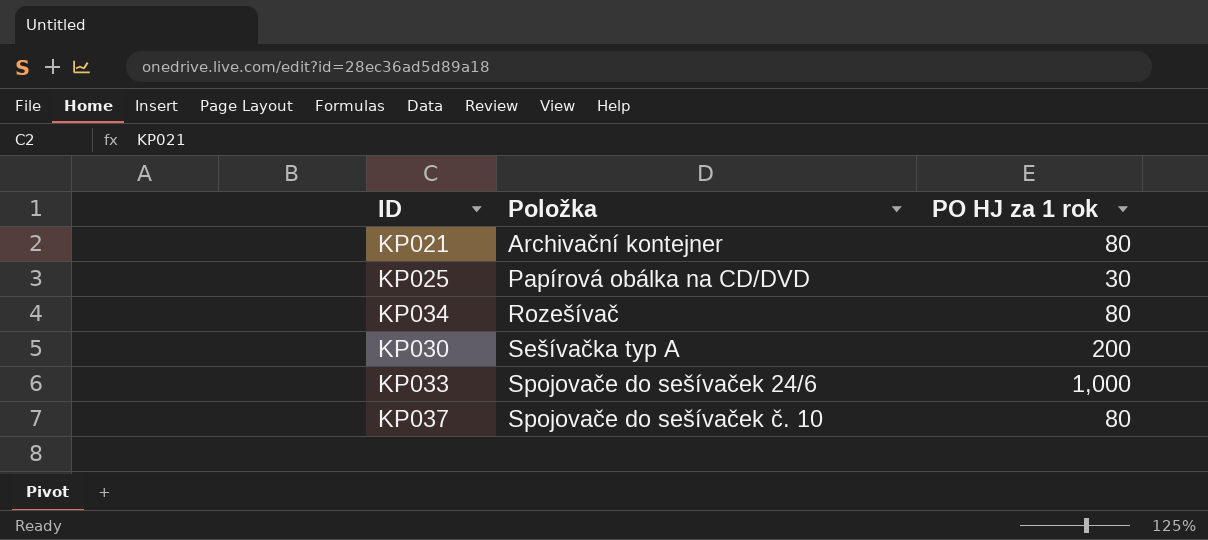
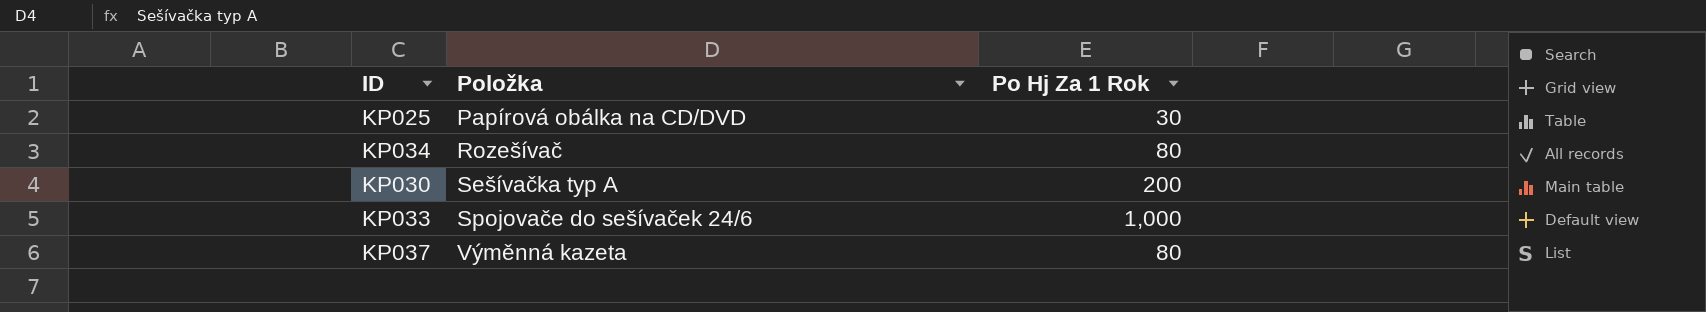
column name: PO HJ za 1 rok -> Po Hj Za 1 Rok
row KP021: Archivační kontejner | 80 -> none
KP037 | Položka: Spojovače do sešívaček č. 10 -> Výměnná kazeta

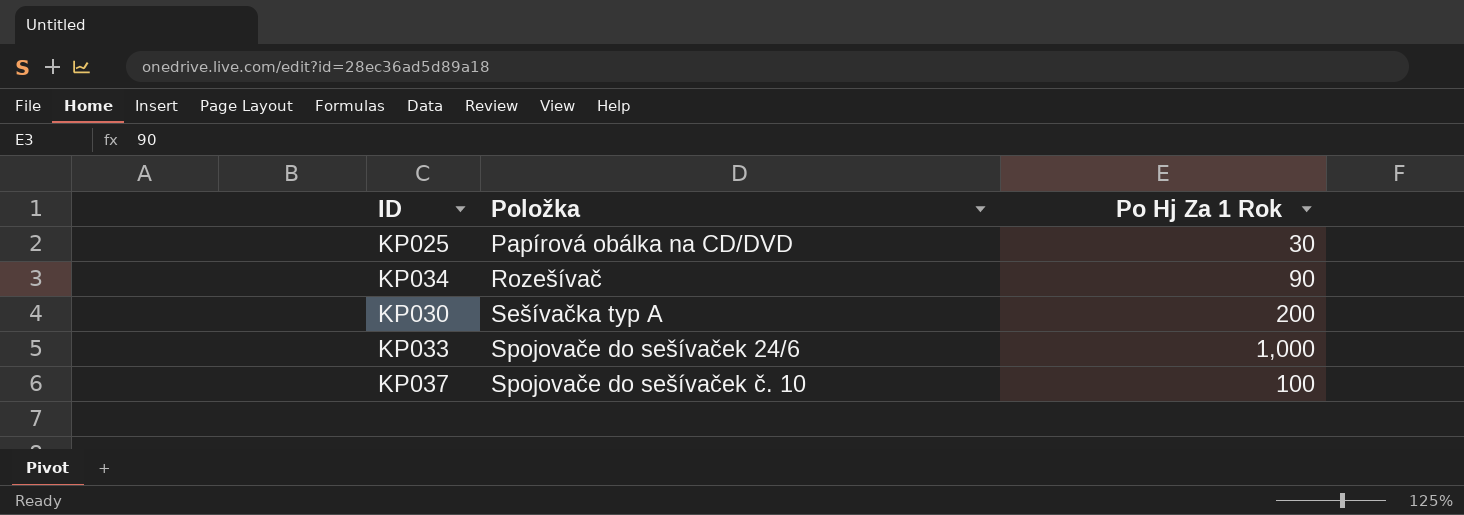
KP034 | Po Hj Za 1 Rok: 80 -> 90
KP037 | Položka: Výměnná kazeta -> Spojovače do sešívaček č. 10
KP037 | Po Hj Za 1 Rok: 80 -> 100

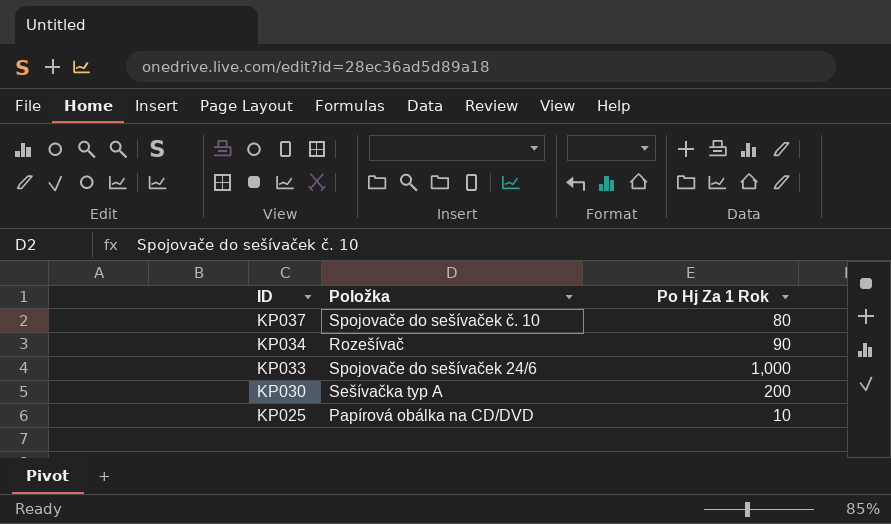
row order: Položka ascending -> ID descending
KP037 | Po Hj Za 1 Rok: 100 -> 80
KP025 | Po Hj Za 1 Rok: 30 -> 10

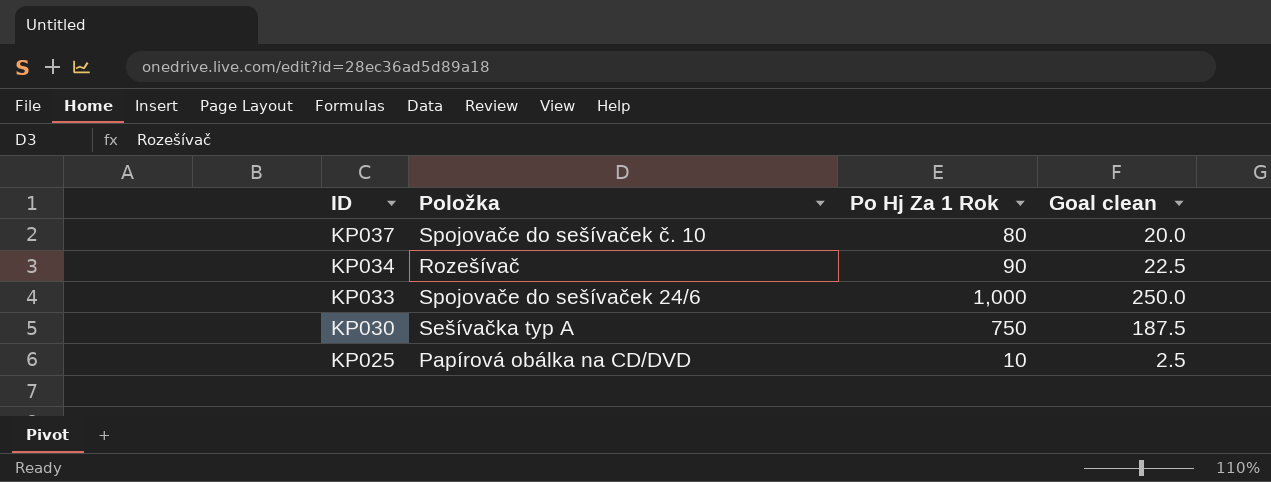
column Goal clean | formula: none -> [Po Hj Za 1 Rok] * 0.25
KP030 | Po Hj Za 1 Rok: 200 -> 750

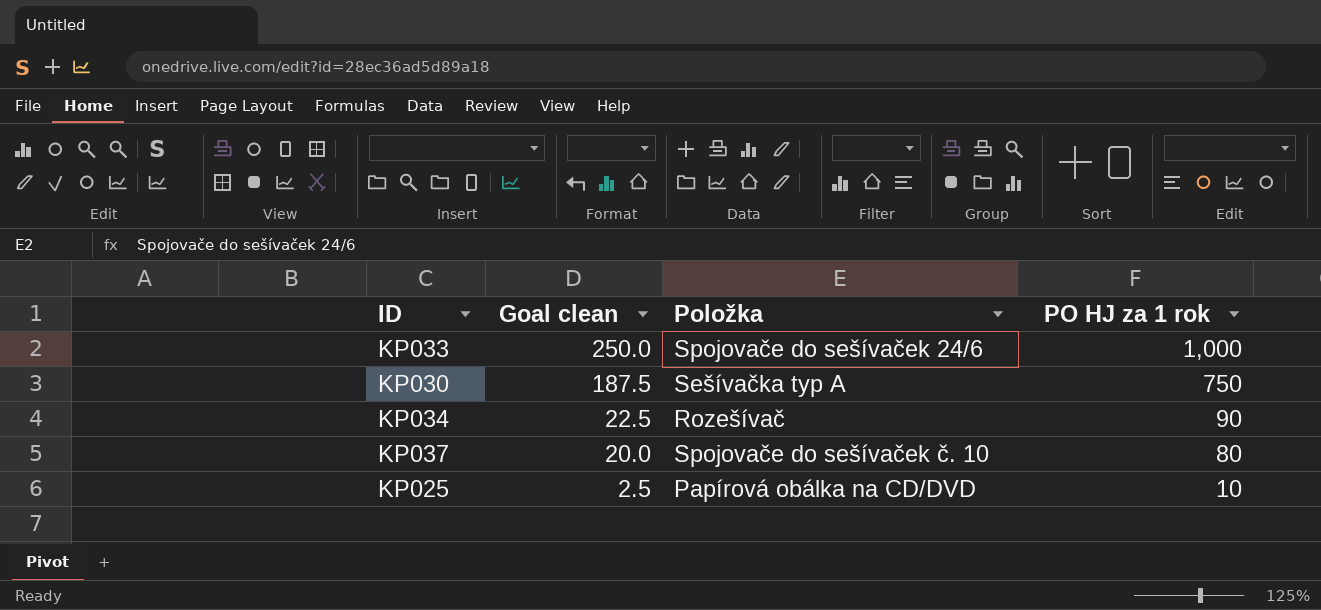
row order: ID descending -> Goal clean descending
column Goal clean | position: 4 -> 2
column name: Po Hj Za 1 Rok -> PO HJ za 1 rok

